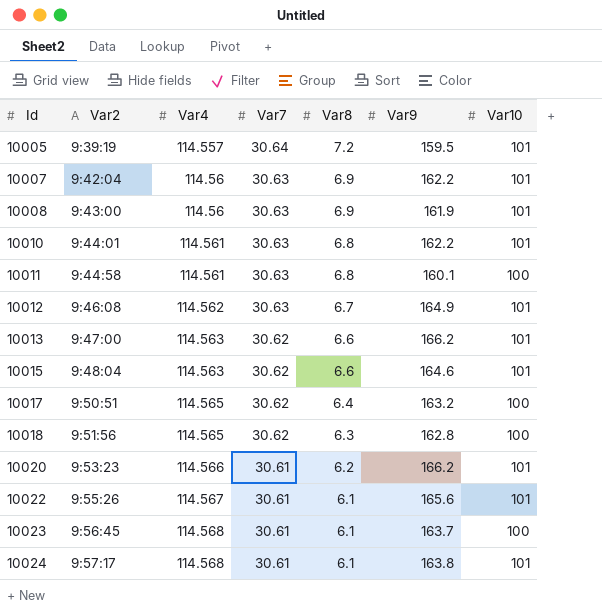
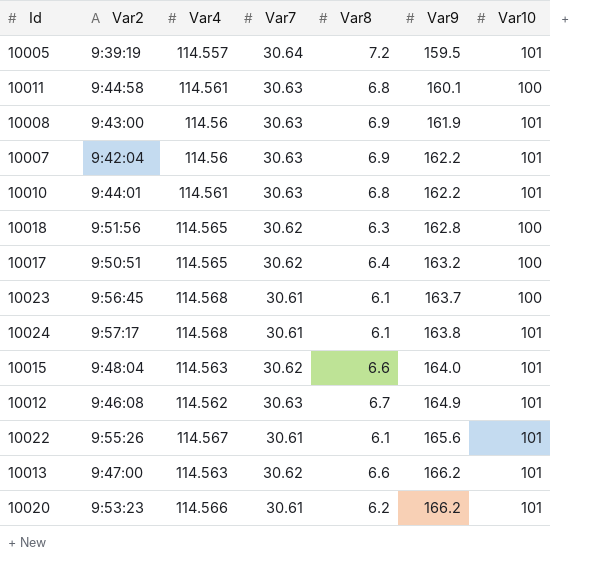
row order: Id ascending -> Var9 ascending
10015 | Var9: 164.6 -> 164.0

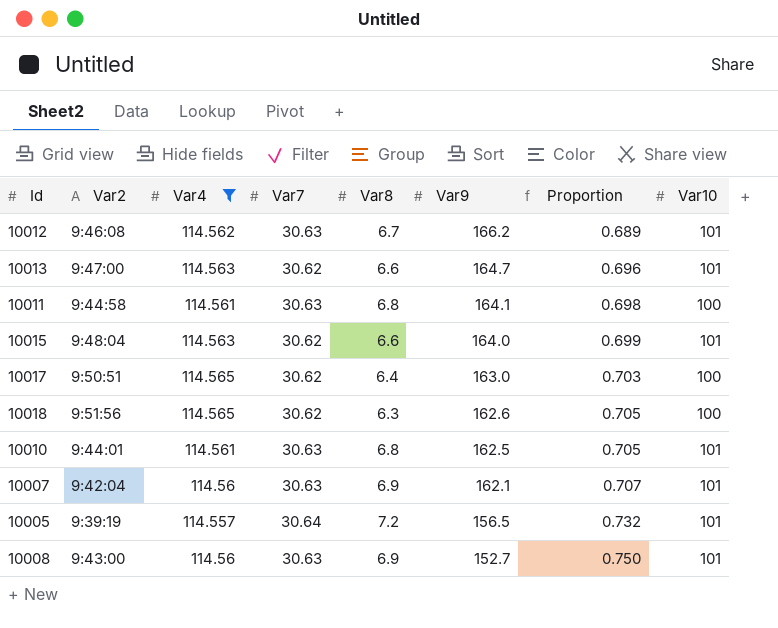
filter: none -> Var4 <= 114.565
row order: Var9 ascending -> Var9 descending
column Proportion | formula: none -> [Var4] / [Var9]
10012 | Var9: 164.9 -> 166.2
10013 | Var9: 166.2 -> 164.7
10011 | Var9: 160.1 -> 164.1
10017 | Var9: 163.2 -> 163.0
10018 | Var9: 162.8 -> 162.6
10010 | Var9: 162.2 -> 162.5
10007 | Var9: 162.2 -> 162.1
10005 | Var9: 159.5 -> 156.5
10008 | Var9: 161.9 -> 152.7

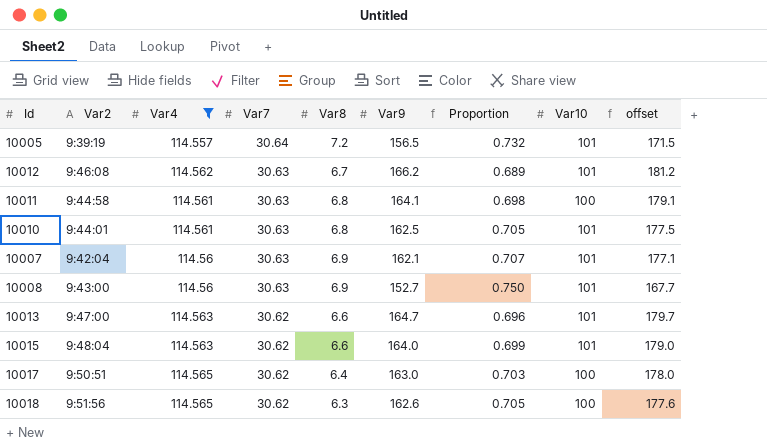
row order: Var9 descending -> Var7 descending
column offset | formula: none -> [Var9] + 15

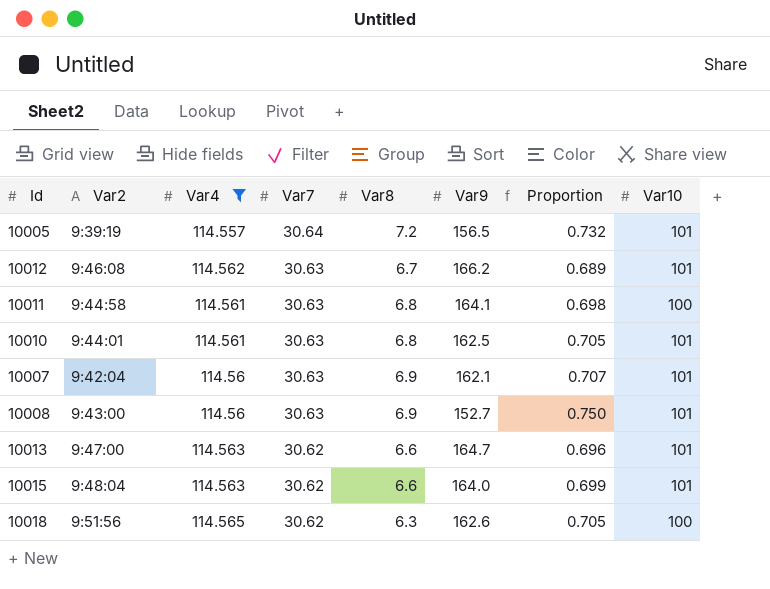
column offset | formula: [Var9] + 15 -> none
row 10017: 9:50:51 | 114.565 | 30.62 | 6.4 | 163.0 | 0.703 | 100 | 178.0 -> none

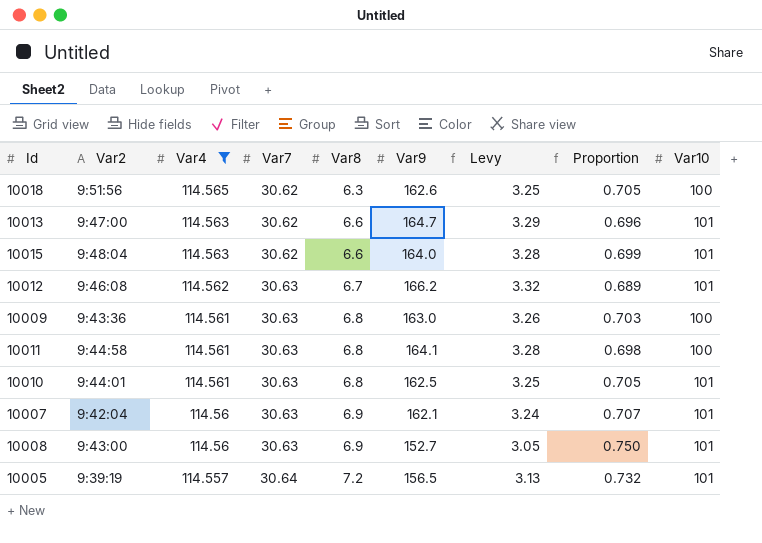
row order: Var7 descending -> Var4 descending
column Levy | formula: none -> [Var9] * 0.02
row 10009: none -> 9:43:36 | 114.561 | 30.63 | 6.8 | 163.0 | 3.26 | 0.703 | 100

